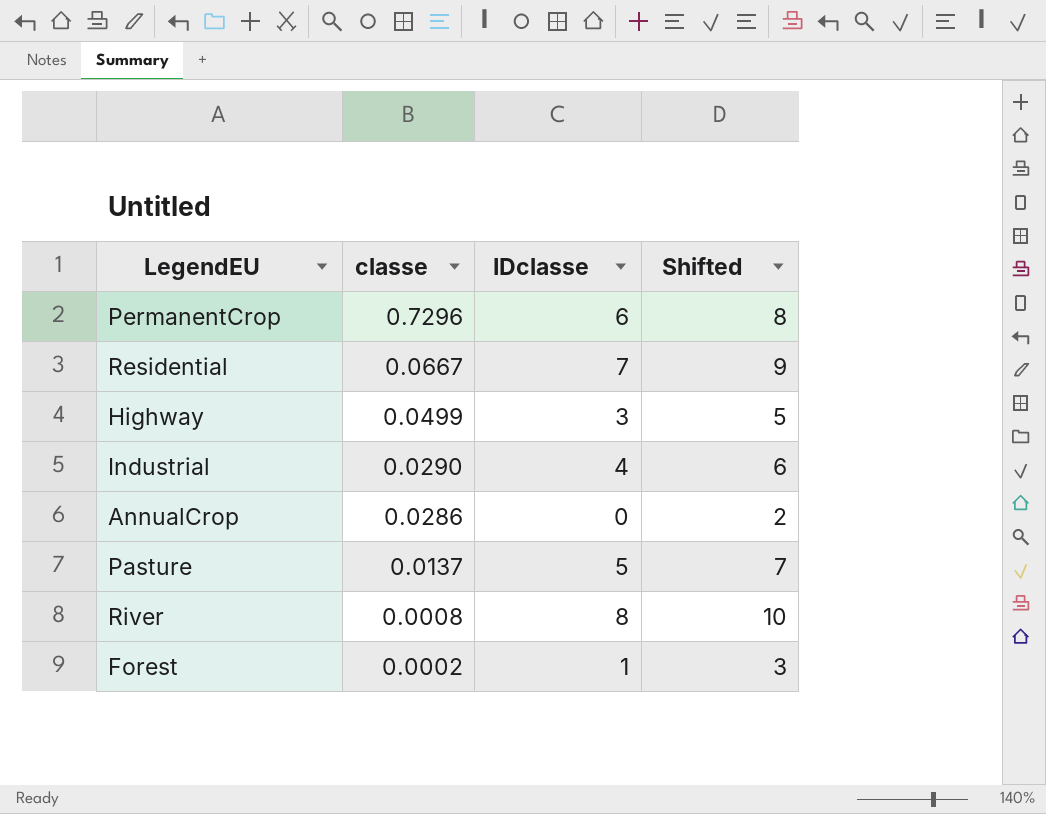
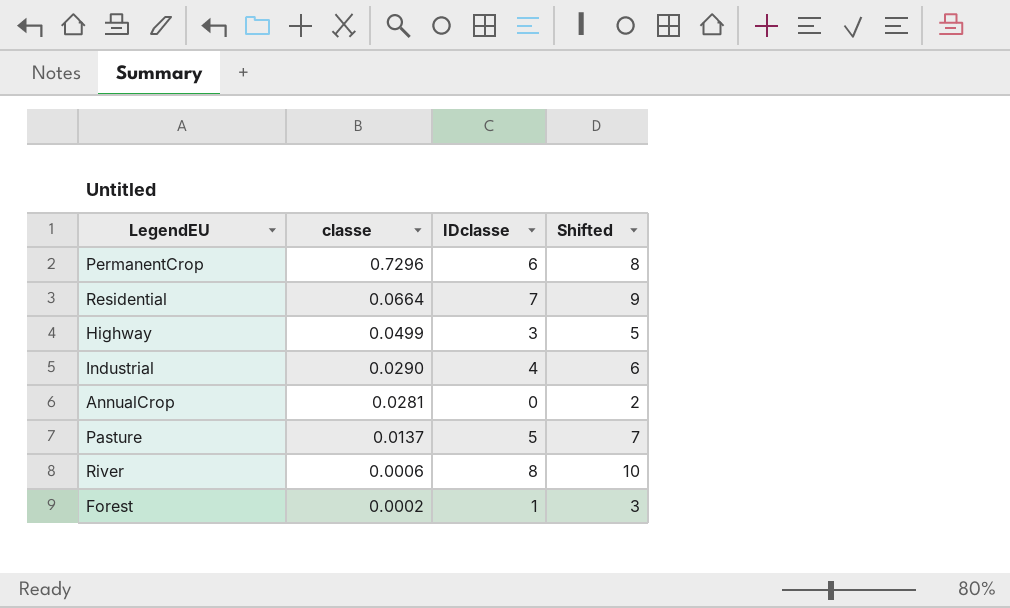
Residential | classe: 0.0667 -> 0.0664
AnnualCrop | classe: 0.0286 -> 0.0281
River | classe: 0.0008 -> 0.0006

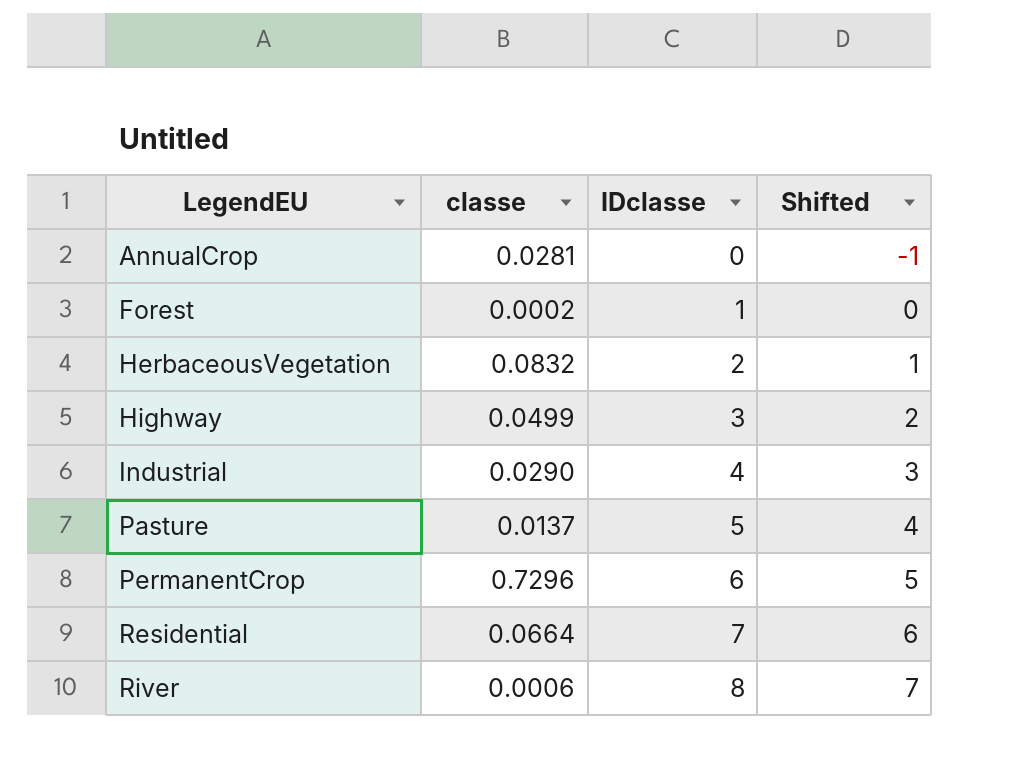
row order: classe descending -> LegendEU ascending
column Shifted | formula: [IDclasse] + 2 -> [IDclasse] - 1
row HerbaceousVegetation: none -> 0.0832 | 2 | 1

